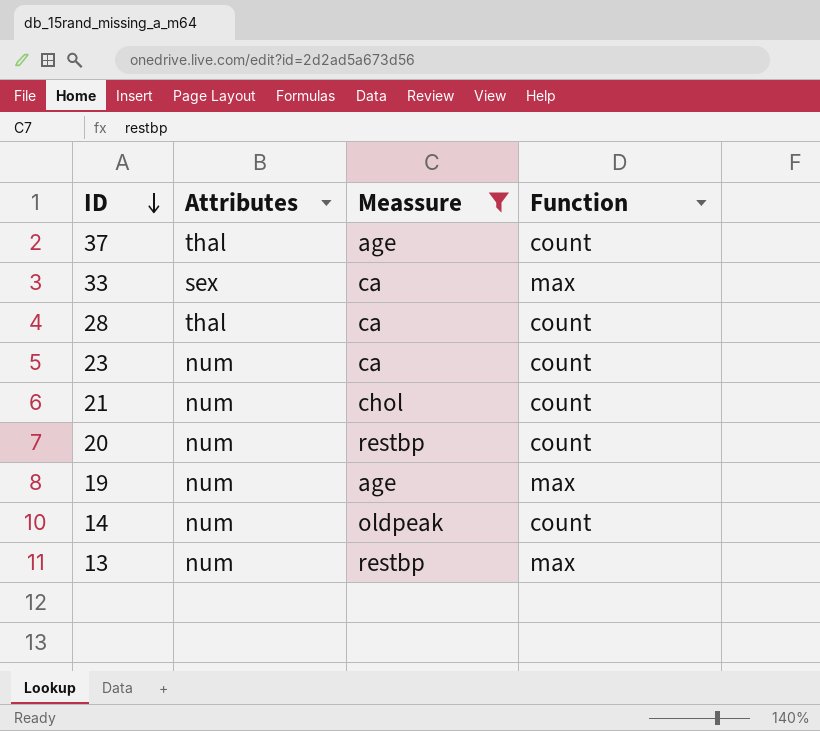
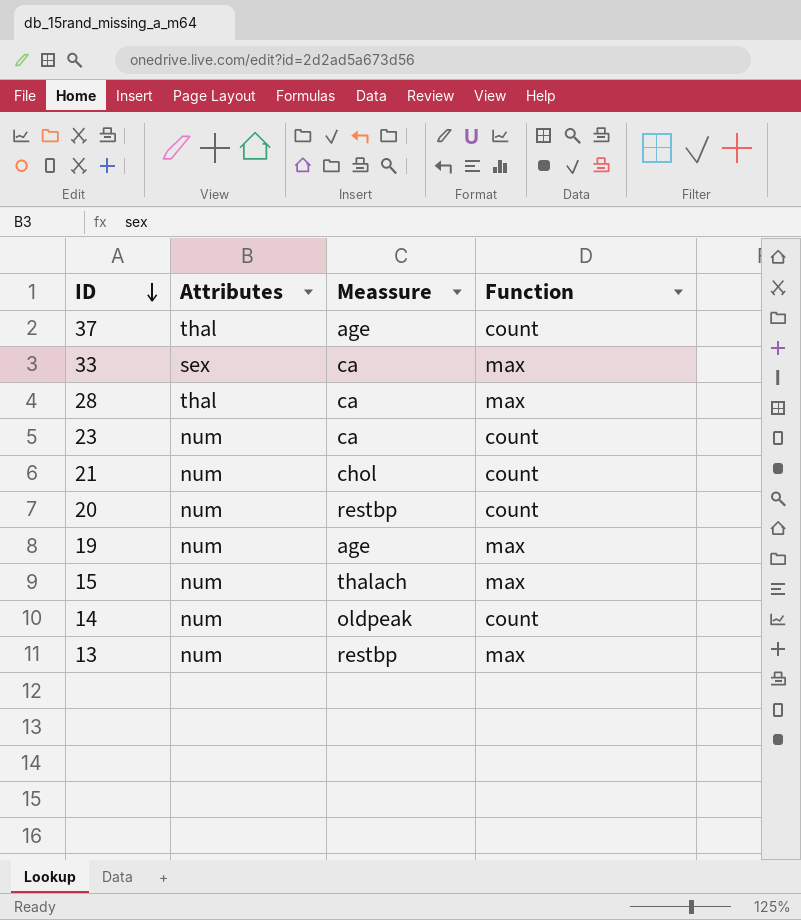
filter: Meassure != thalach -> none
28 | Function: count -> max

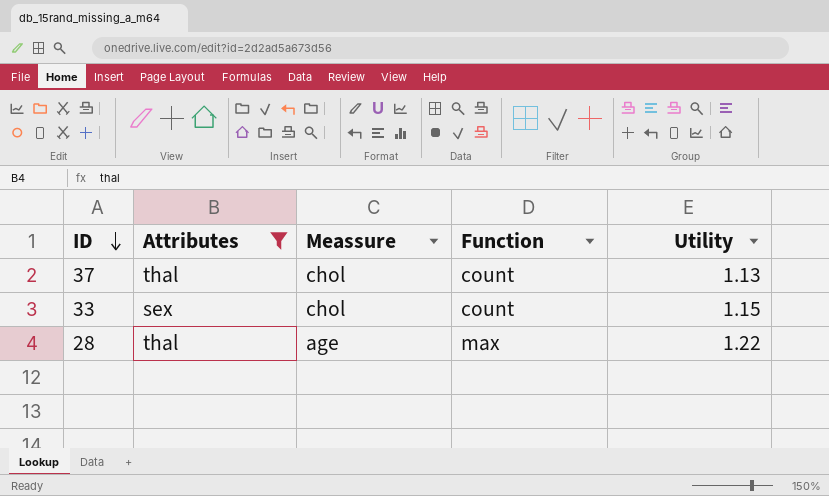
filter: none -> Attributes != num
column Utility | position: none -> 5
37 | Meassure: age -> chol
33 | Meassure: ca -> chol
33 | Function: max -> count
28 | Meassure: ca -> age

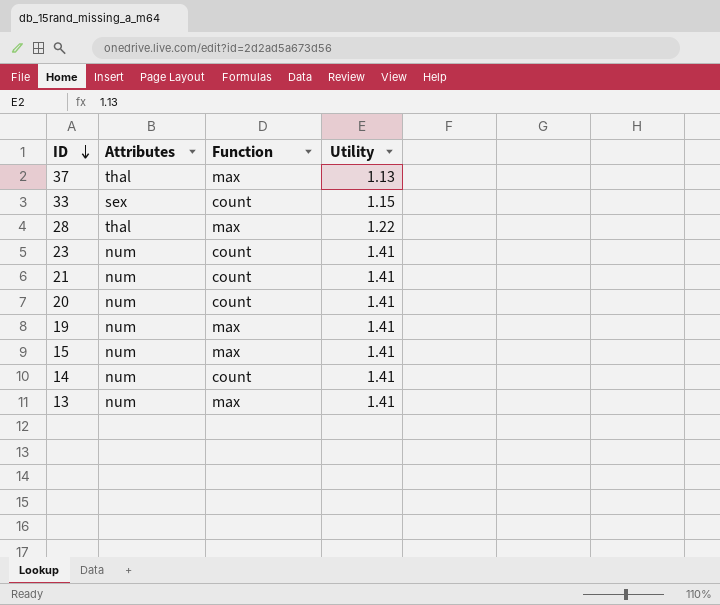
filter: Attributes != num -> none
column Meassure | position: 3 -> none
37 | Function: count -> max

